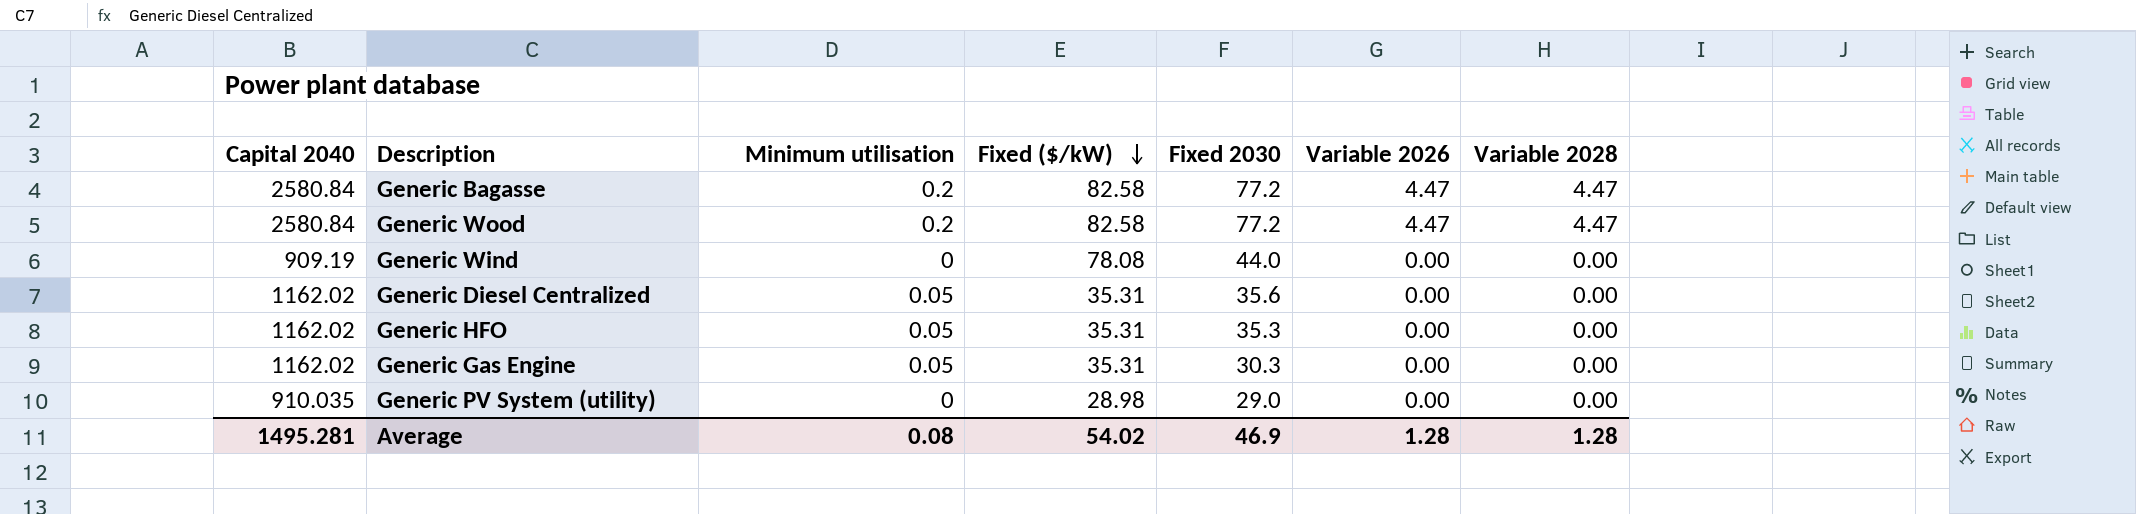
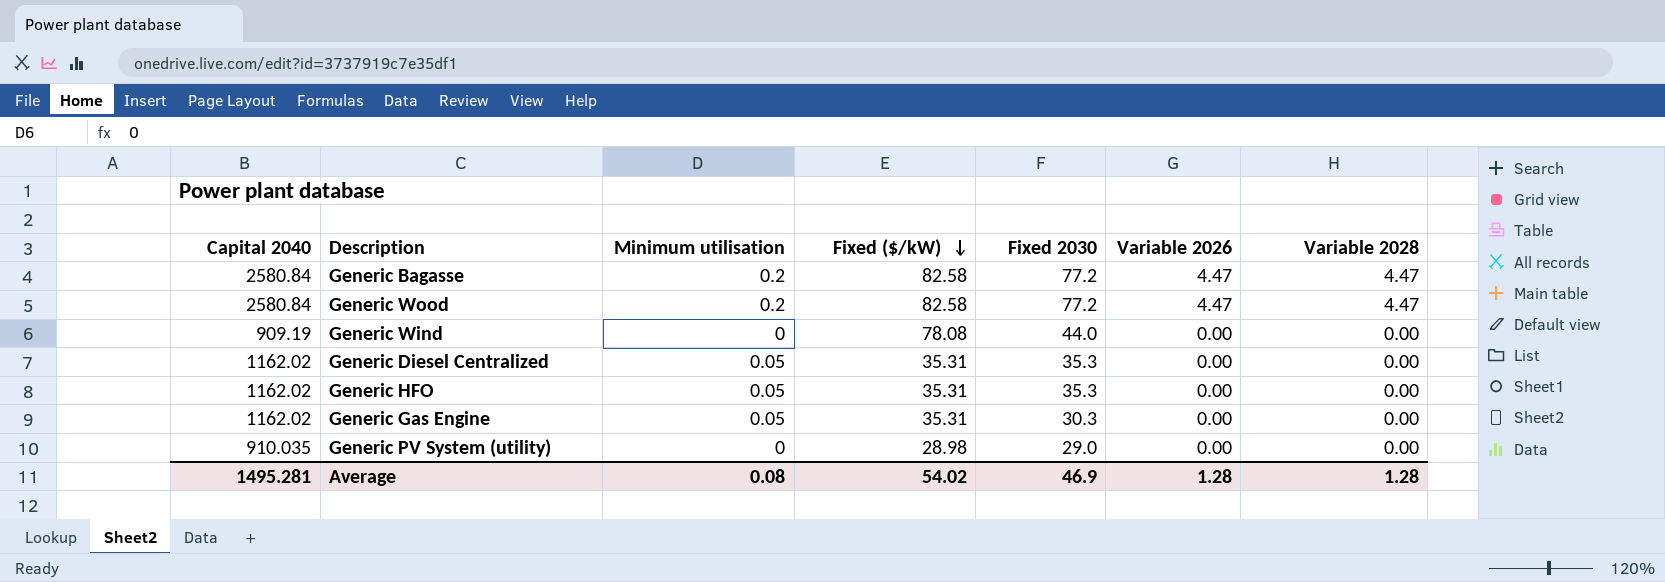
Generic Diesel Centralized | Fixed 2030: 35.6 -> 35.3

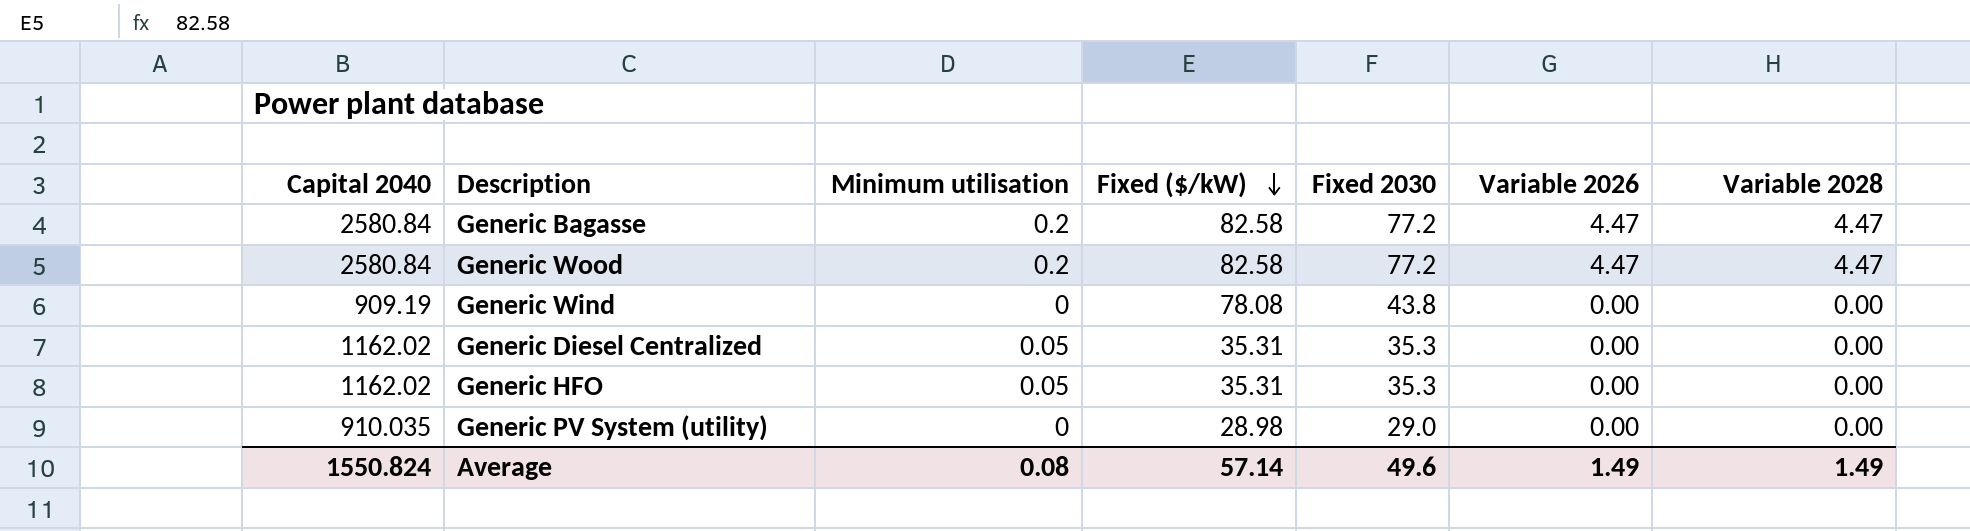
row Generic Gas Engine: 1162.02 | 0.05 | 35.31 | 30.3 | 0.00 | 0.00 -> none
Generic Wind | Fixed 2030: 44.0 -> 43.8
Average | Capital 2040: 1495.281 -> 1550.824
Average | Fixed ($/kW): 54.02 -> 57.14
Average | Fixed 2030: 46.9 -> 49.6
Average | Variable 2026: 1.28 -> 1.49
Average | Variable 2028: 1.28 -> 1.49

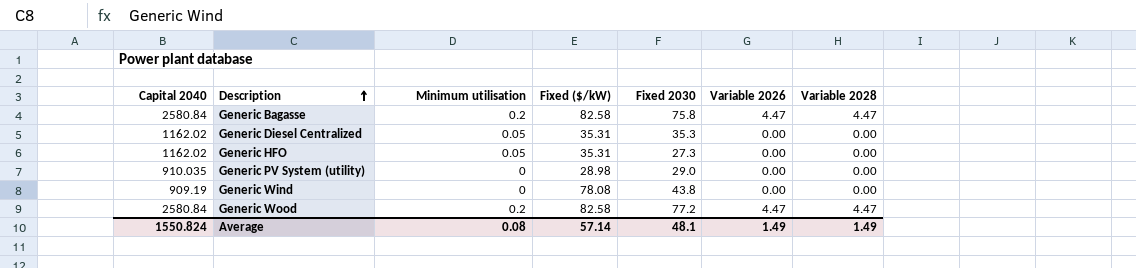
row order: Fixed ($/kW) descending -> Description ascending
Generic Bagasse | Fixed 2030: 77.2 -> 75.8
Generic HFO | Fixed 2030: 35.3 -> 27.3
Average | Fixed 2030: 49.6 -> 48.1

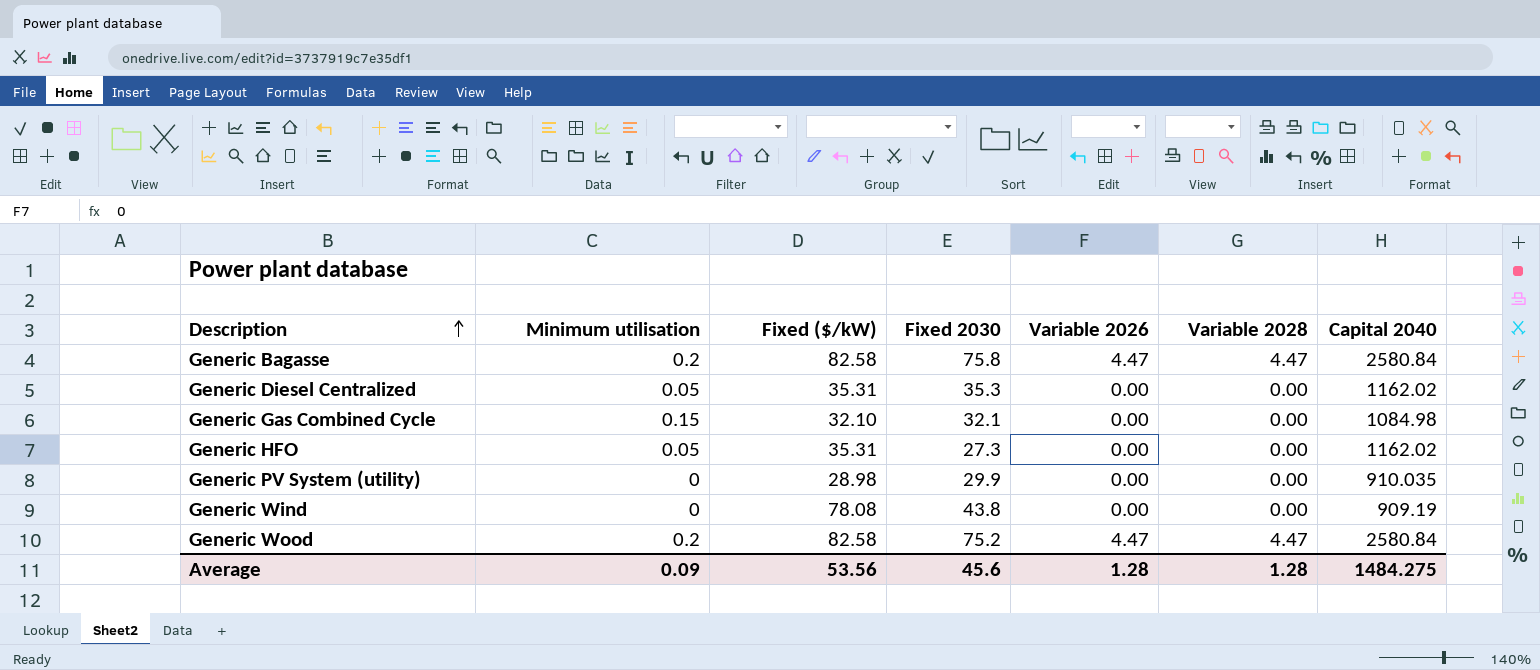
column Capital 2040 | position: 1 -> 7
row Generic Gas Combined Cycle: none -> 0.15 | 32.10 | 32.1 | 0.00 | 0.00 | 1084.98
Generic PV System (utility) | Fixed 2030: 29.0 -> 29.9
Generic Wood | Fixed 2030: 77.2 -> 75.2
Average | Minimum utilisation: 0.08 -> 0.09
Average | Fixed ($/kW): 57.14 -> 53.56
Average | Fixed 2030: 48.1 -> 45.6
Average | Variable 2026: 1.49 -> 1.28
Average | Variable 2028: 1.49 -> 1.28
Average | Capital 2040: 1550.824 -> 1484.275

